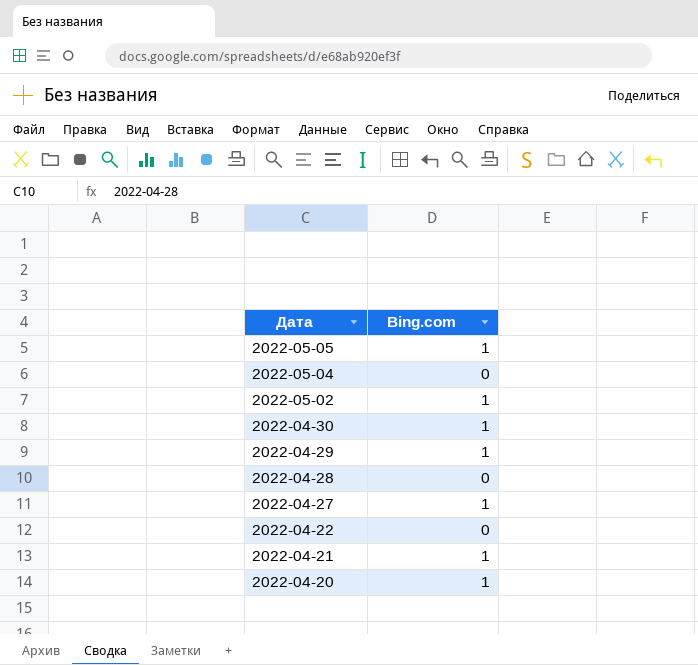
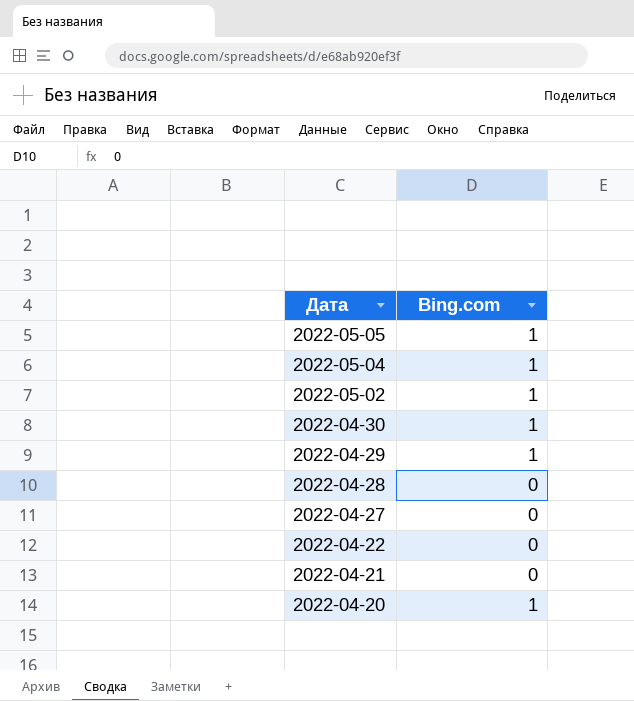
2022-05-04 | Bing.com: 0 -> 1
2022-04-27 | Bing.com: 1 -> 0
2022-04-21 | Bing.com: 1 -> 0

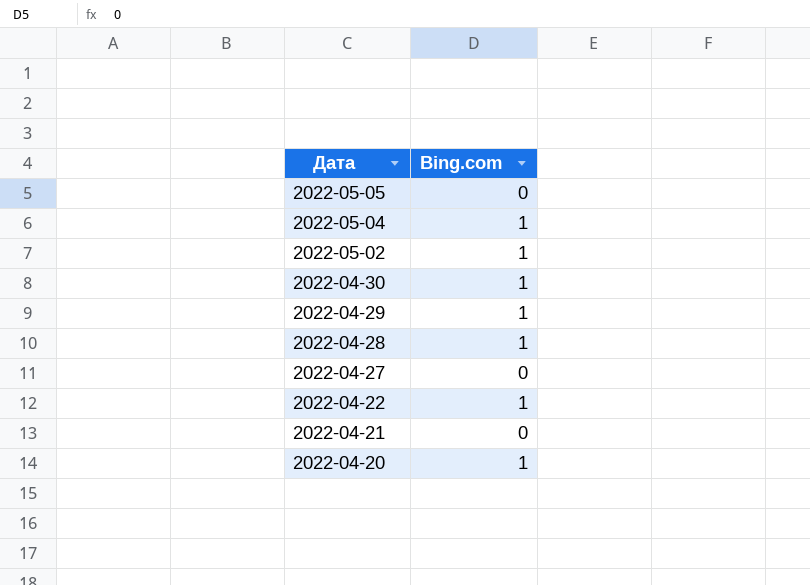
2022-05-05 | Bing.com: 1 -> 0
2022-04-28 | Bing.com: 0 -> 1
2022-04-22 | Bing.com: 0 -> 1

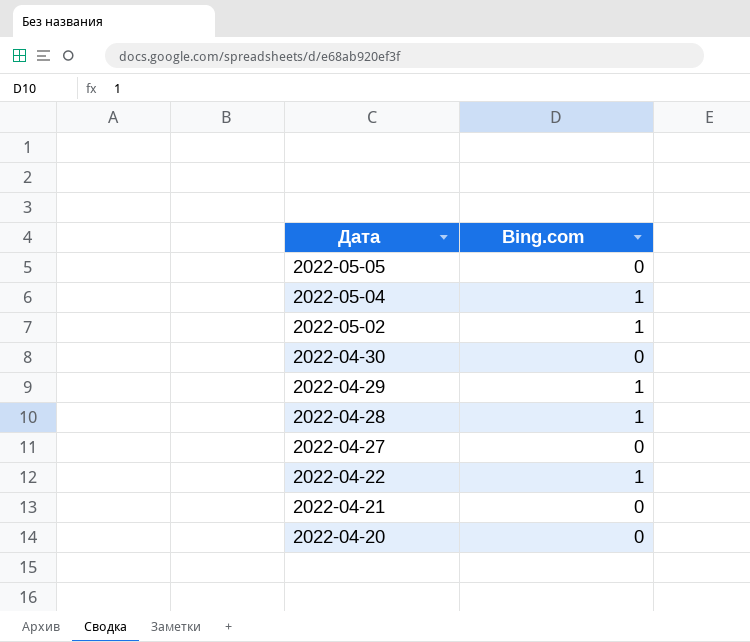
2022-04-30 | Bing.com: 1 -> 0
2022-04-20 | Bing.com: 1 -> 0

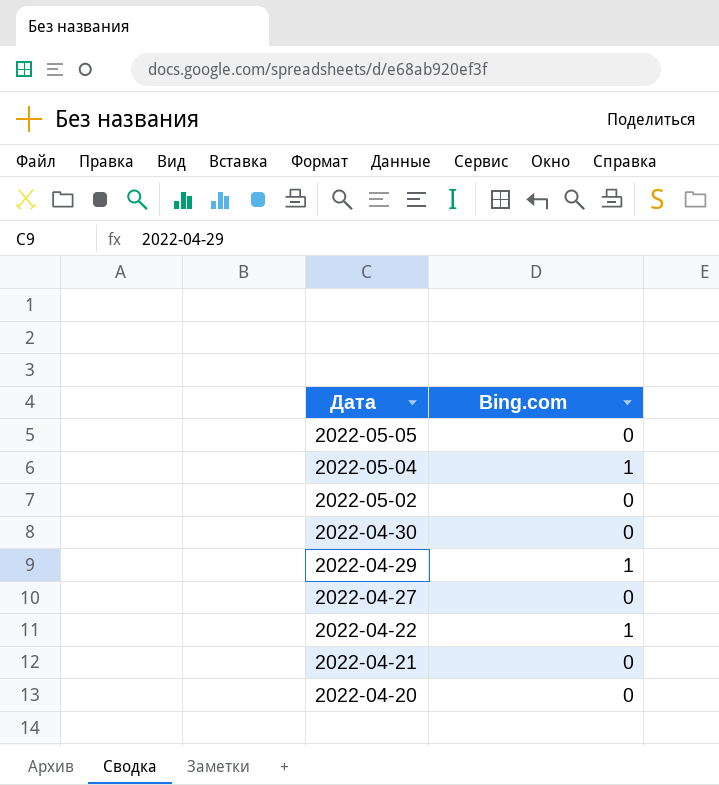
row 2022-04-28: 1 -> none
2022-05-02 | Bing.com: 1 -> 0

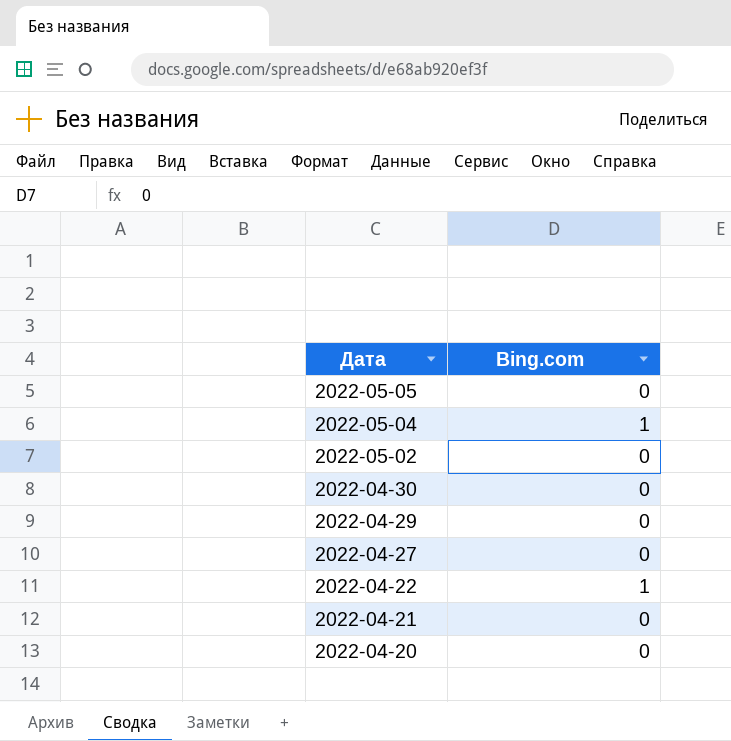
2022-04-29 | Bing.com: 1 -> 0

